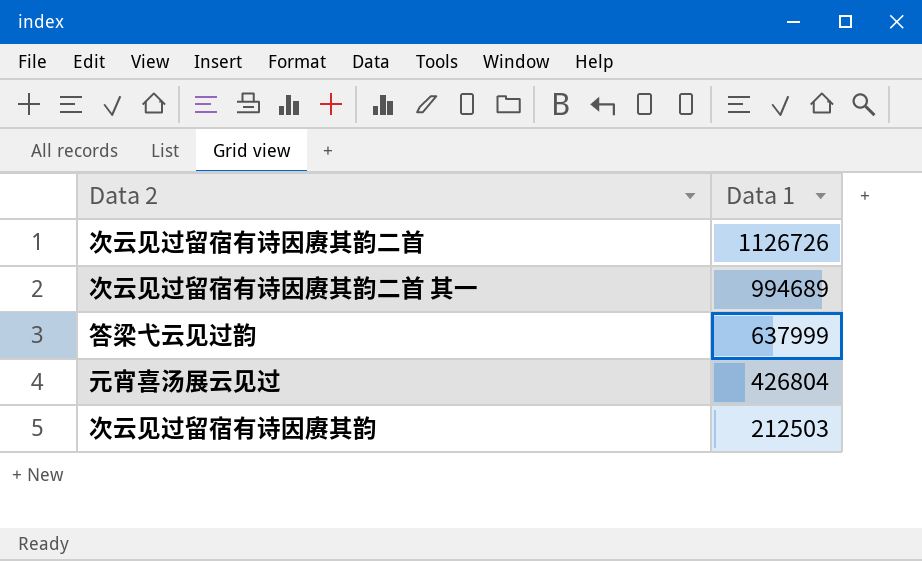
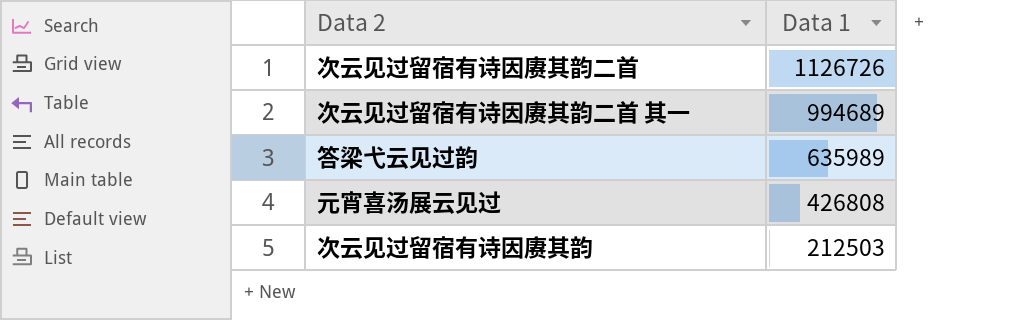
答梁弋云见过韵 | Data 1: 637999 -> 635989
元宵喜汤展云见过 | Data 1: 426804 -> 426808

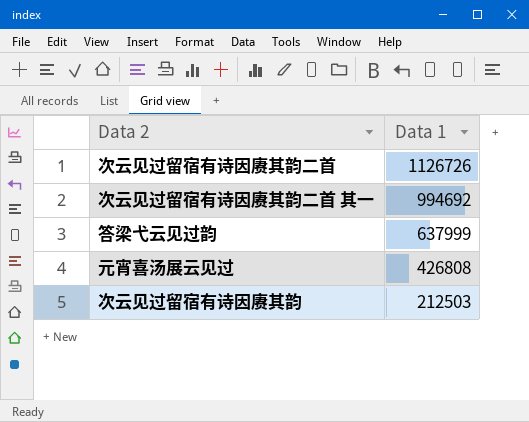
次云见过留宿有诗因赓其韵二首 其一 | Data 1: 994689 -> 994692
答梁弋云见过韵 | Data 1: 635989 -> 637999

